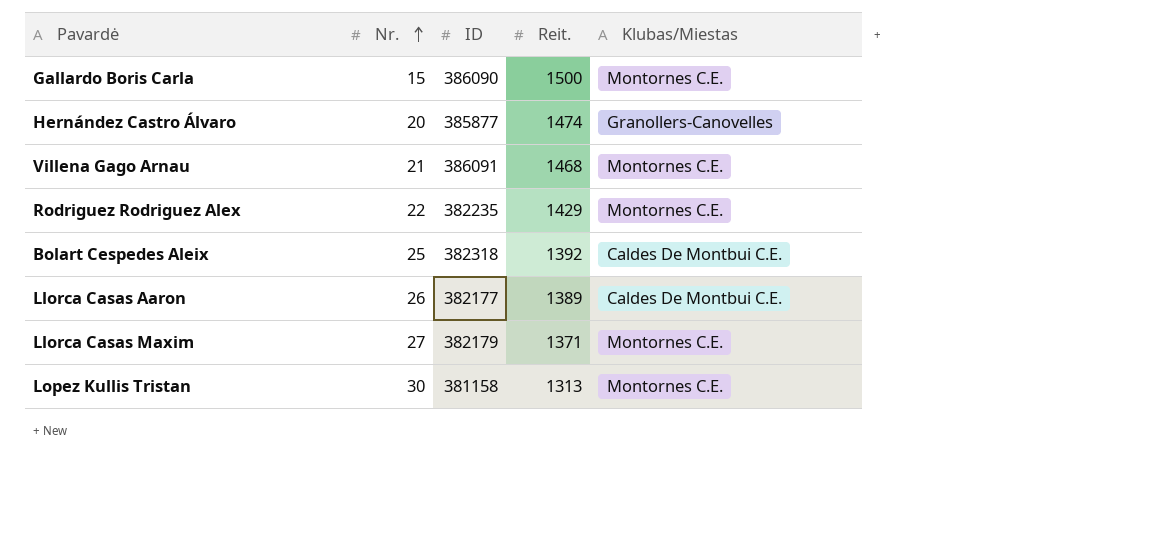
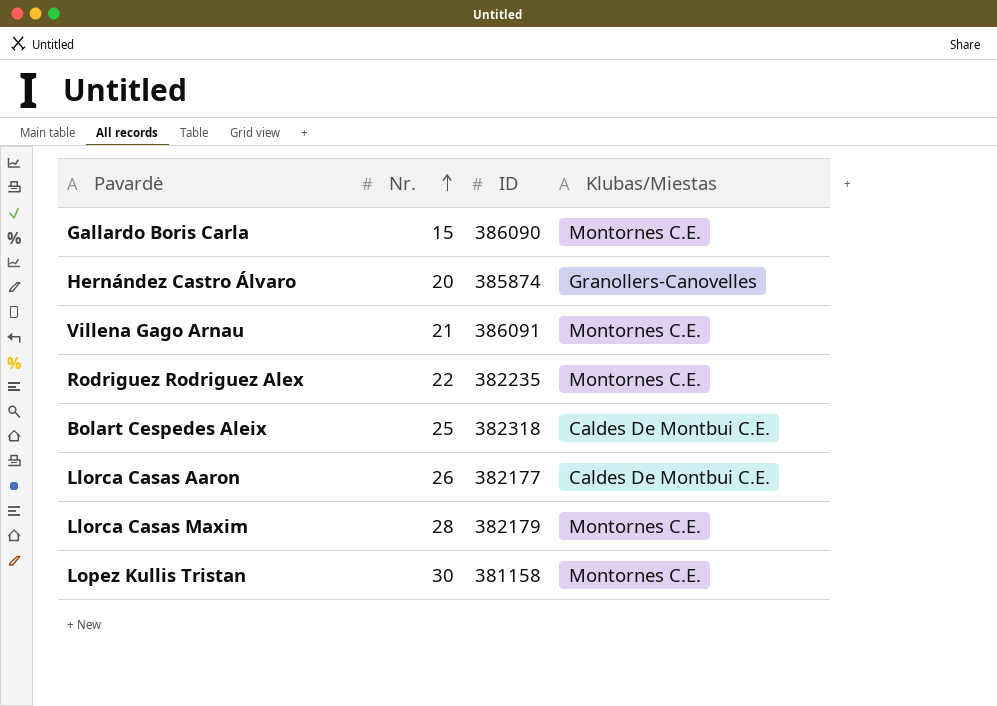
column Reit. | position: 4 -> none
Hernández Castro Álvaro | ID: 385877 -> 385874
Llorca Casas Maxim | Nr.: 27 -> 28

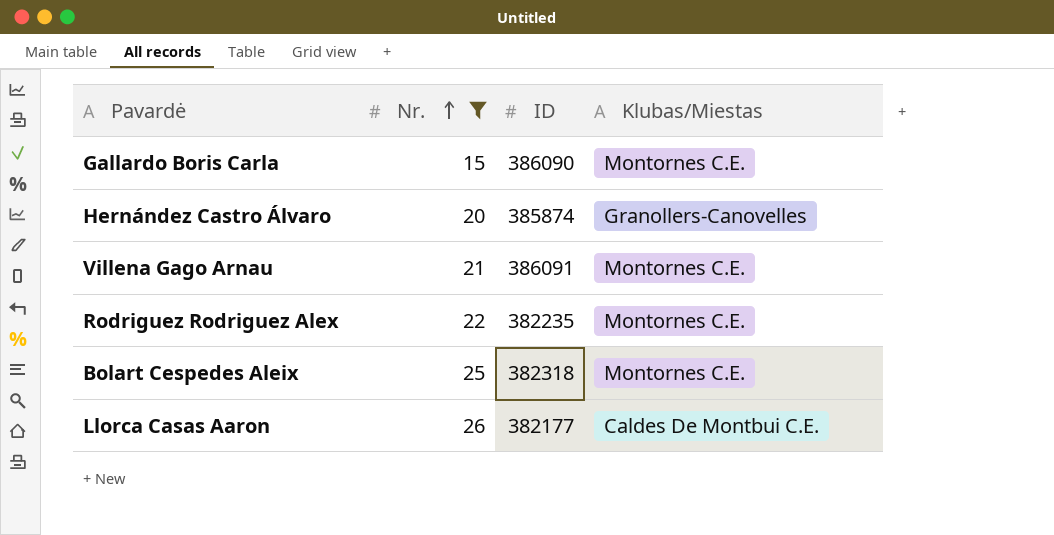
filter: none -> Nr. <= 26
Bolart Cespedes Aleix | Klubas/Miestas: Caldes De Montbui C.E. -> Montornes C.E.

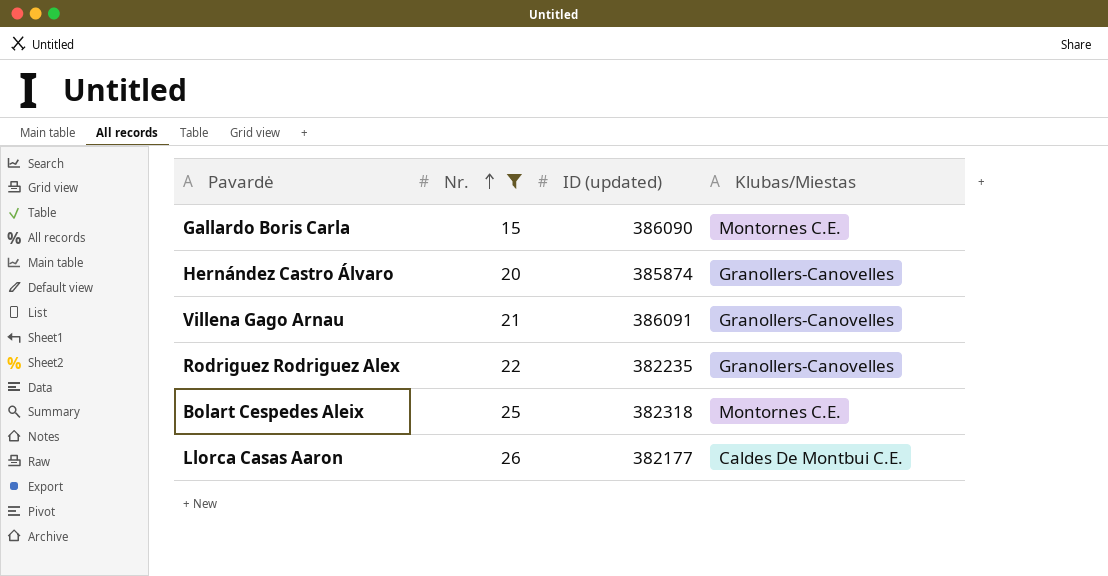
column name: ID -> ID (updated)
Villena Gago Arnau | Klubas/Miestas: Montornes C.E. -> Granollers-Canovelles
Rodriguez Rodriguez Alex | Klubas/Miestas: Montornes C.E. -> Granollers-Canovelles

